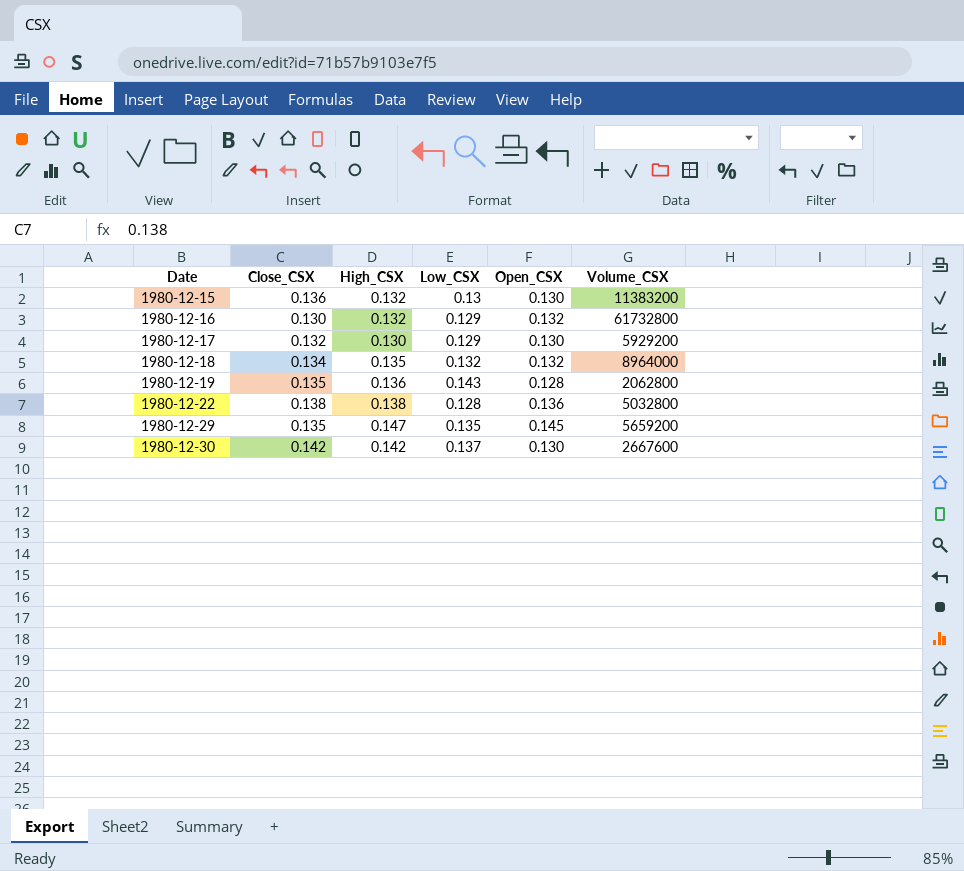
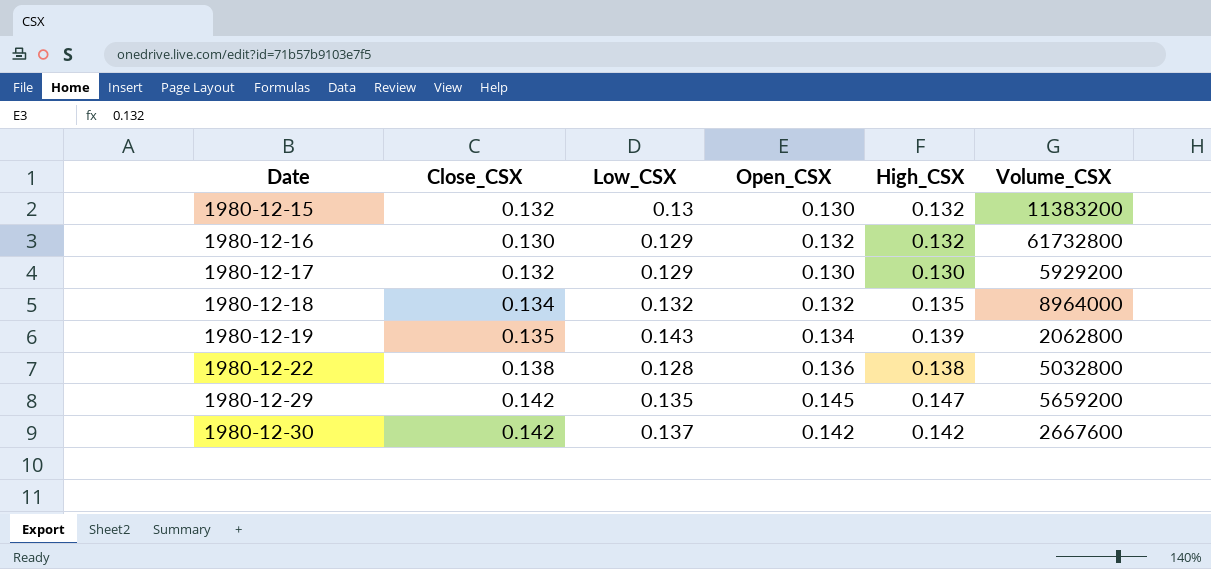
column High_CSX | position: 3 -> 5
1980-12-15 | Close_CSX: 0.136 -> 0.132
1980-12-19 | Open_CSX: 0.128 -> 0.134
1980-12-19 | High_CSX: 0.136 -> 0.139
1980-12-29 | Close_CSX: 0.135 -> 0.142
1980-12-30 | Open_CSX: 0.130 -> 0.142

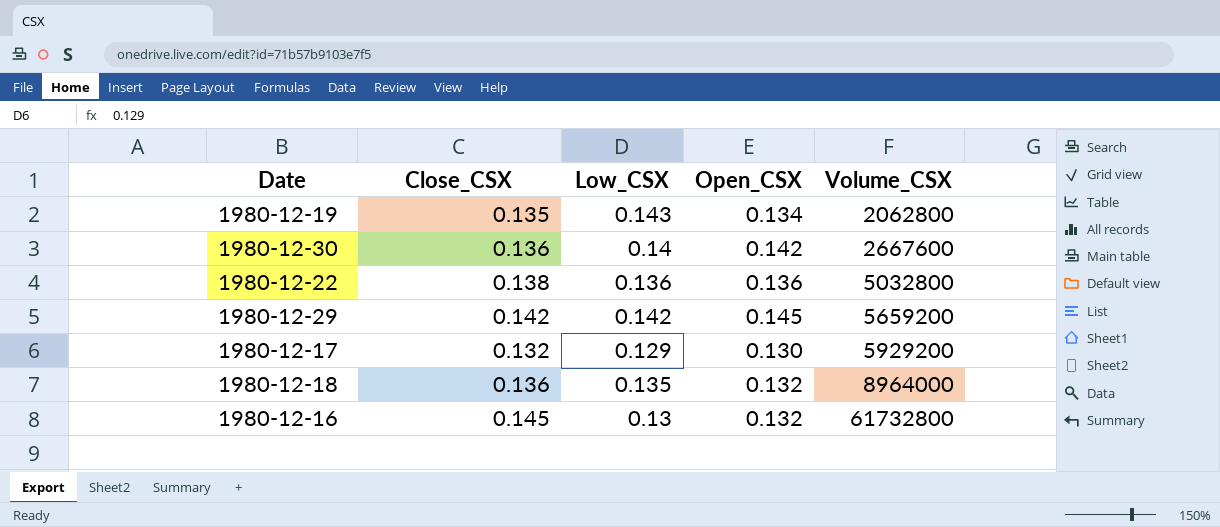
row order: Date ascending -> Volume_CSX ascending
column High_CSX | position: 5 -> none
row 1980-12-15: 0.132 | 0.13 | 0.130 | 0.132 | 11383200 -> none
1980-12-30 | Close_CSX: 0.142 -> 0.136
1980-12-30 | Low_CSX: 0.137 -> 0.14
1980-12-22 | Low_CSX: 0.128 -> 0.136
1980-12-29 | Low_CSX: 0.135 -> 0.142
1980-12-18 | Close_CSX: 0.134 -> 0.136
1980-12-18 | Low_CSX: 0.132 -> 0.135
1980-12-16 | Close_CSX: 0.130 -> 0.145
1980-12-16 | Low_CSX: 0.129 -> 0.13

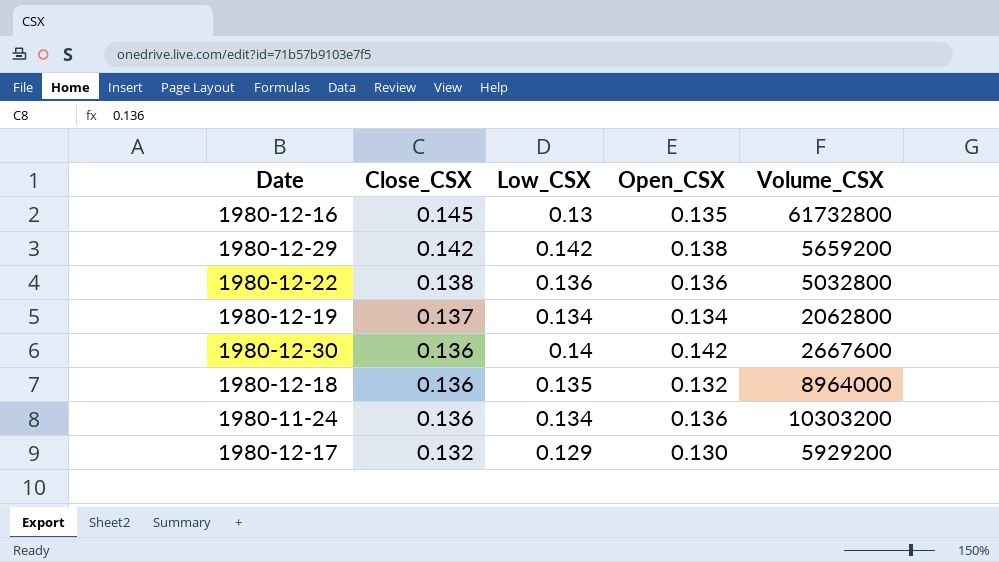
row order: Volume_CSX ascending -> Close_CSX descending
1980-12-16 | Open_CSX: 0.132 -> 0.135
1980-12-29 | Open_CSX: 0.145 -> 0.138
1980-12-19 | Close_CSX: 0.135 -> 0.137
1980-12-19 | Low_CSX: 0.143 -> 0.134
row 1980-11-24: none -> 0.136 | 0.134 | 0.136 | 10303200

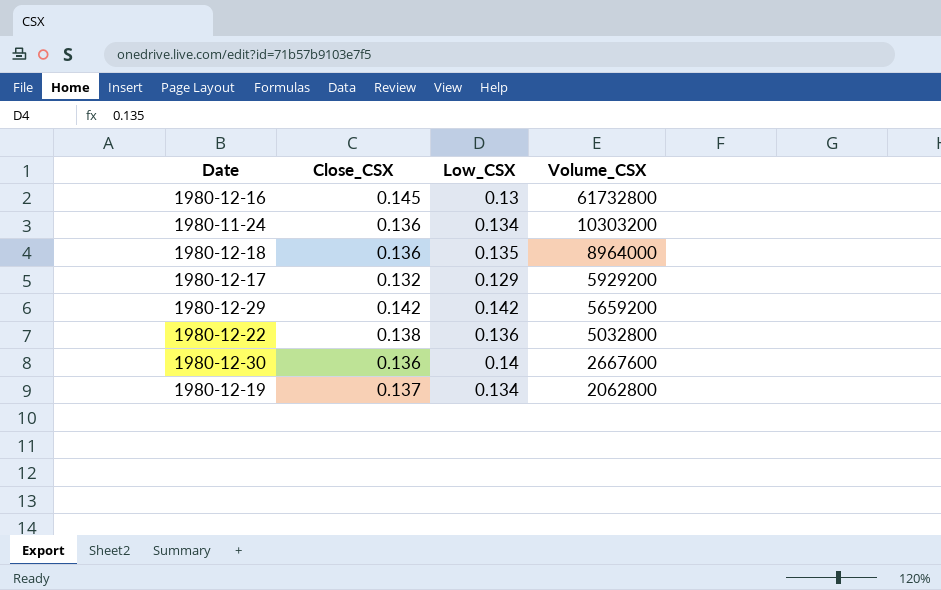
row order: Close_CSX descending -> Volume_CSX descending
column Open_CSX | position: 4 -> none

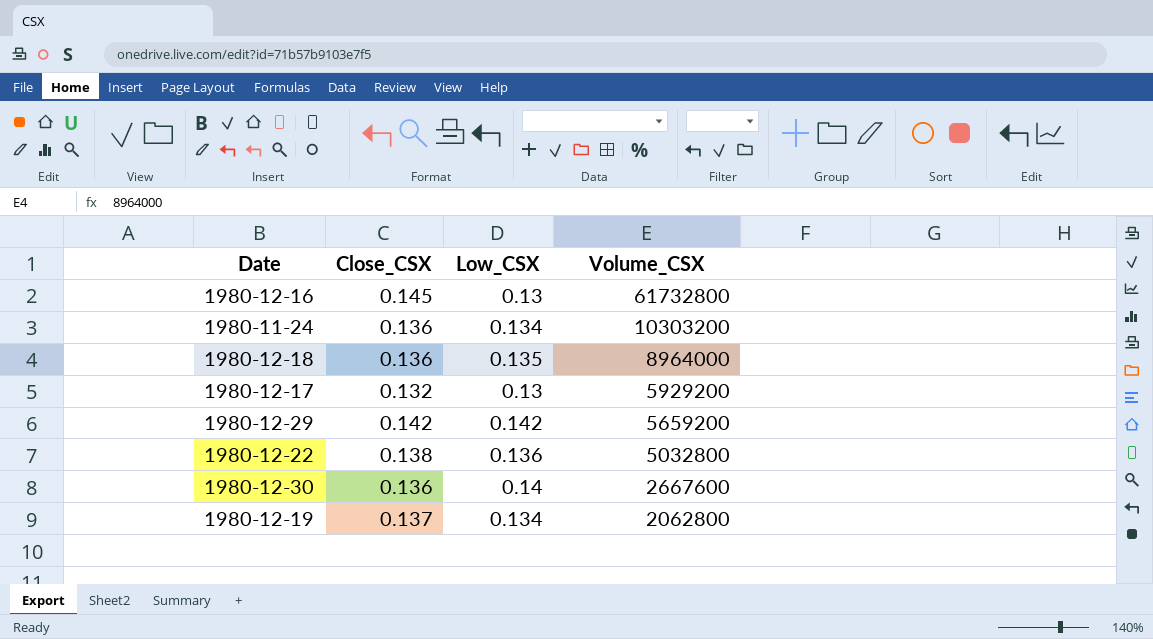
1980-12-17 | Low_CSX: 0.129 -> 0.13

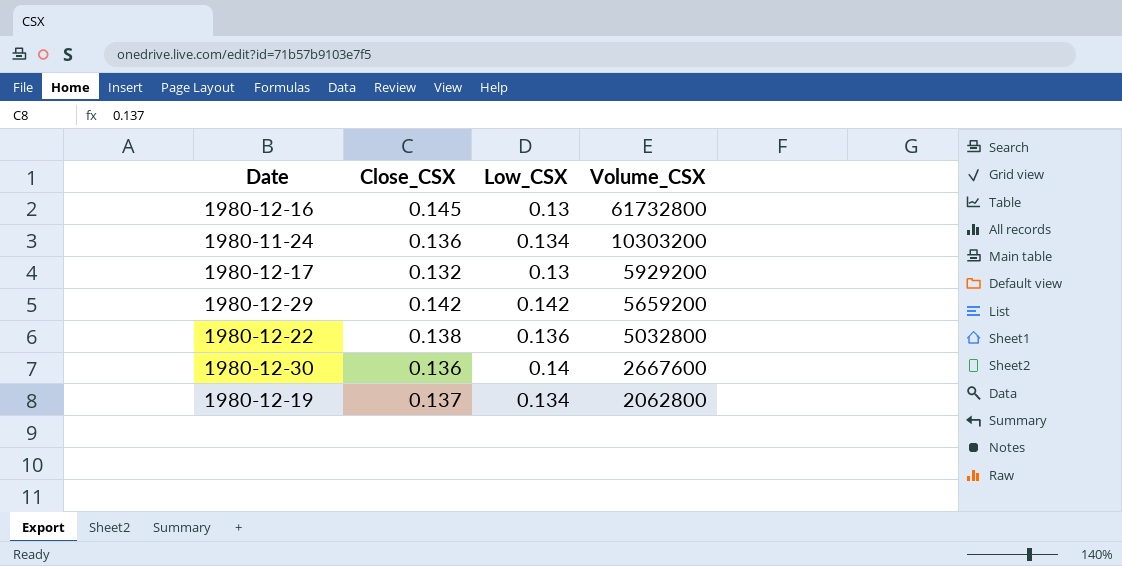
row 1980-12-18: 0.136 | 0.135 | 8964000 -> none

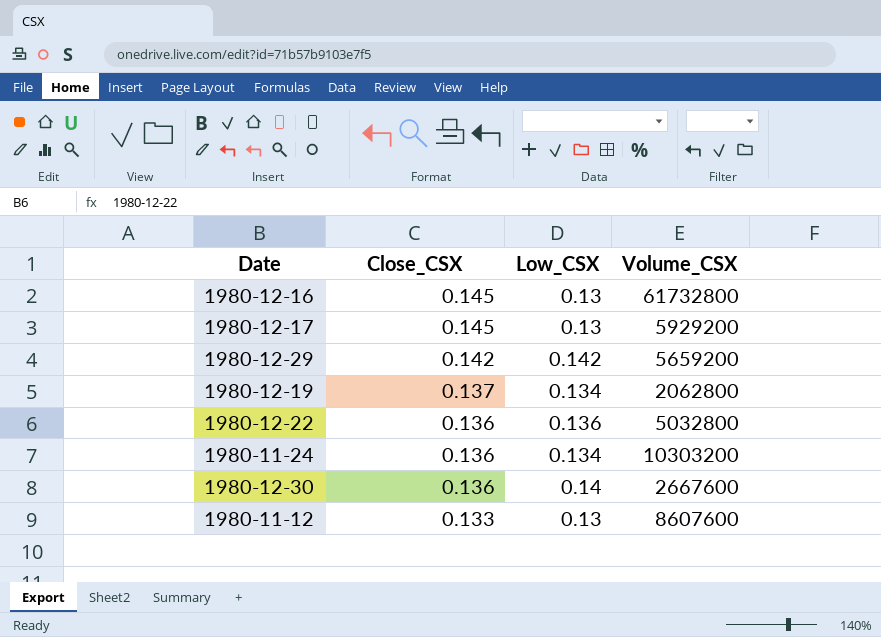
row order: Volume_CSX descending -> Close_CSX descending
1980-12-17 | Close_CSX: 0.132 -> 0.145
1980-12-22 | Close_CSX: 0.138 -> 0.136
row 1980-11-12: none -> 0.133 | 0.13 | 8607600

